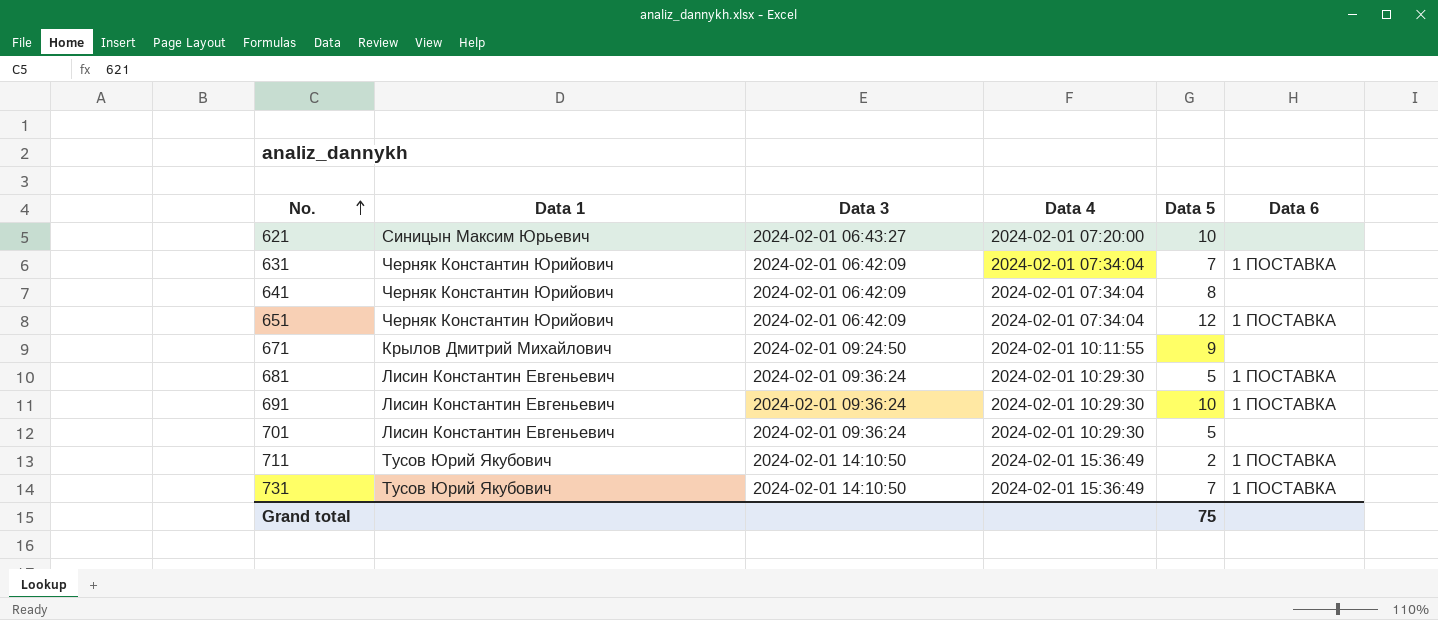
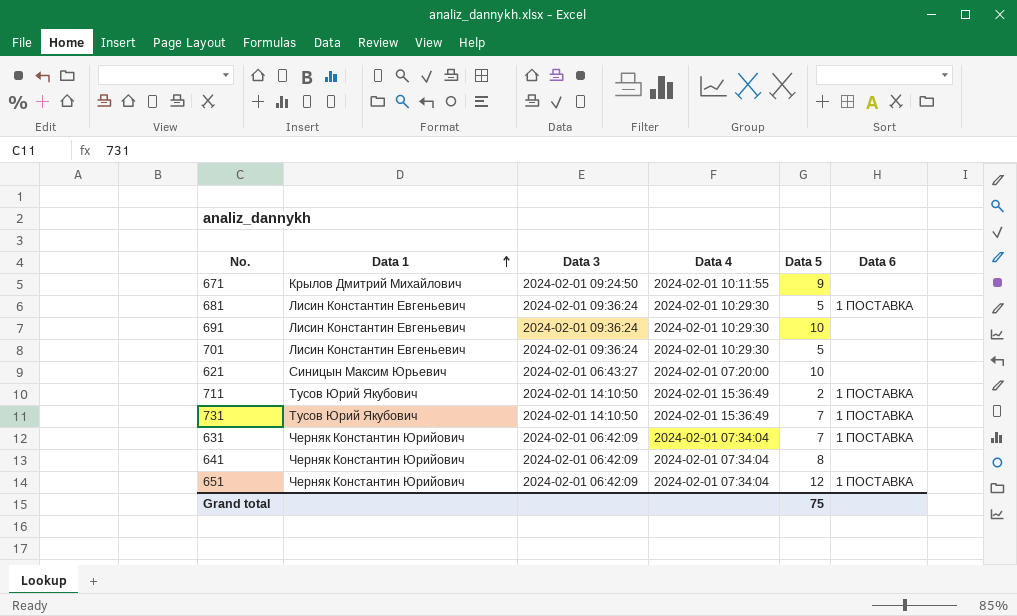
row order: No. ascending -> Data 1 ascending
691 | Data 6: 1 ПОСТАВКА -> none

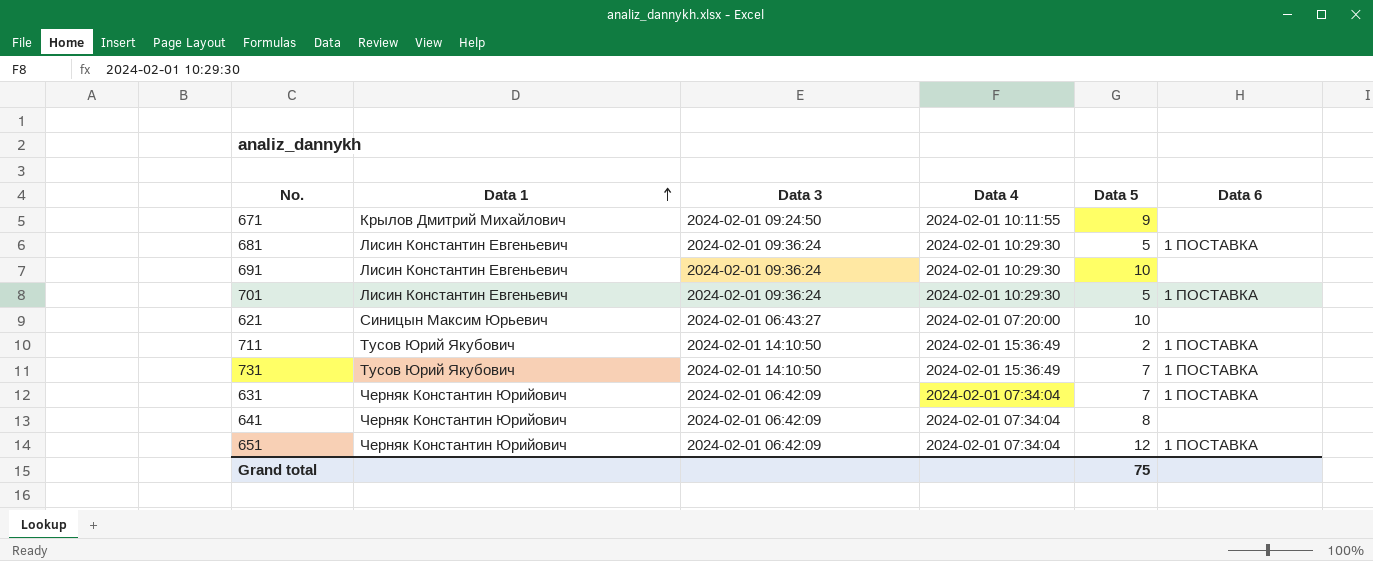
701 | Data 6: none -> 1 ПОСТАВКА

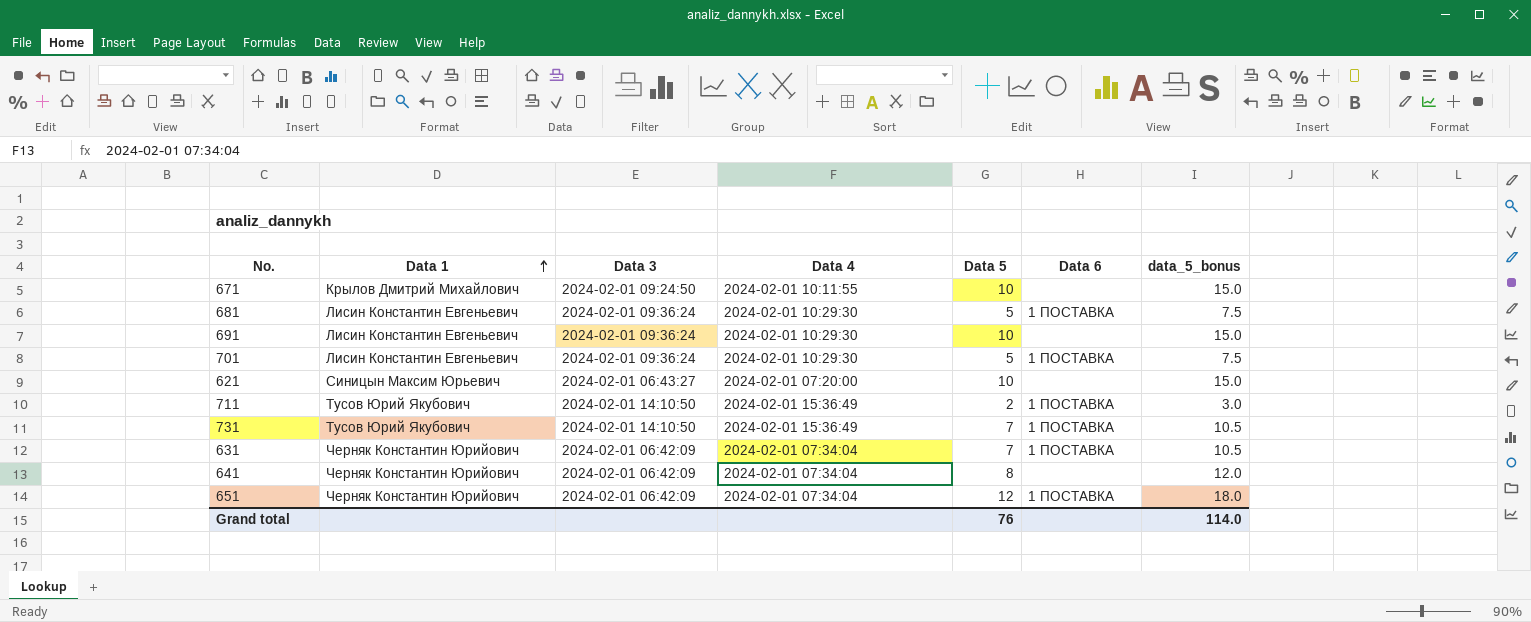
column data_5_bonus | formula: none -> [Data 5] * 1.5
671 | Data 5: 9 -> 10
Grand total | Data 5: 75 -> 76

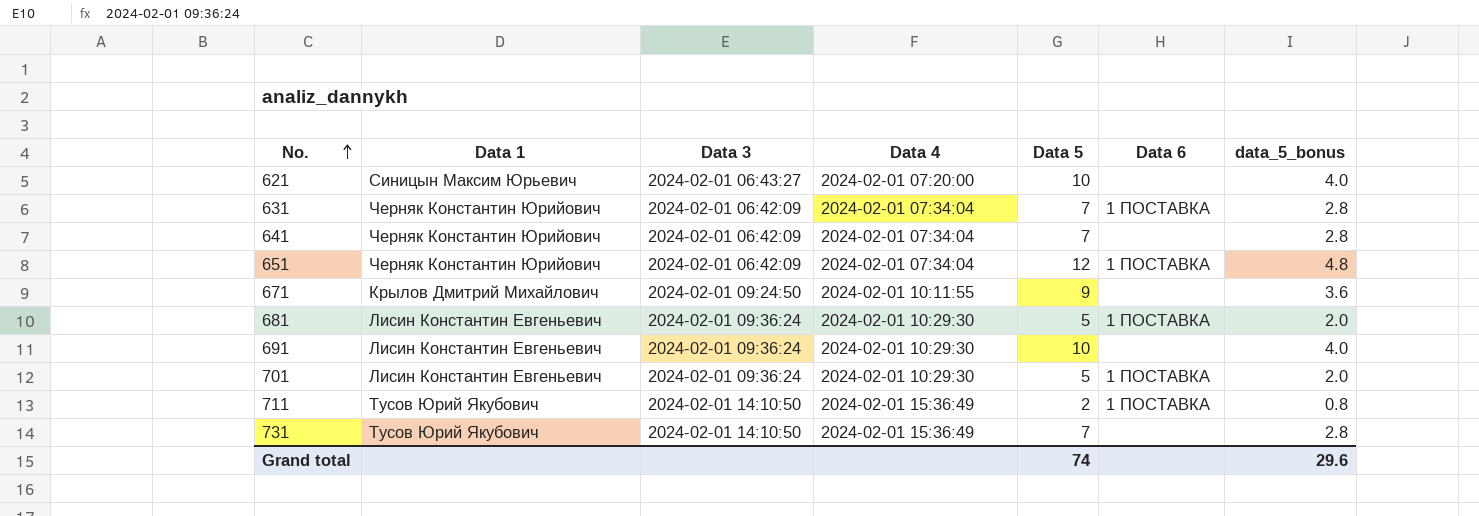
row order: Data 1 ascending -> No. ascending
column data_5_bonus | formula: [Data 5] * 1.5 -> [Data 5] * 0.4
641 | Data 5: 8 -> 7
671 | Data 5: 10 -> 9
731 | Data 6: 1 ПОСТАВКА -> none
Grand total | Data 5: 76 -> 74
Grand total | data_5_bonus: 114.0 -> 29.6

